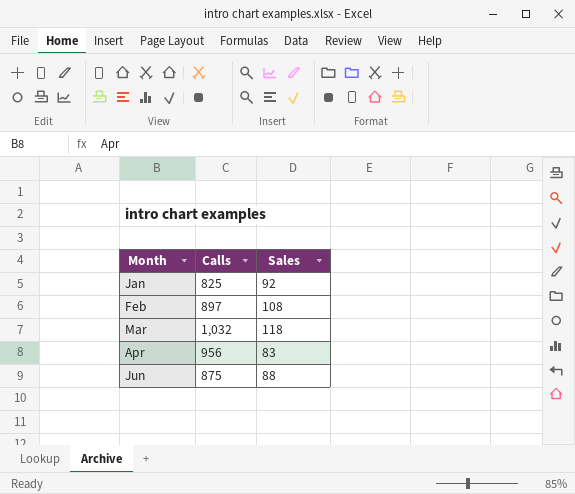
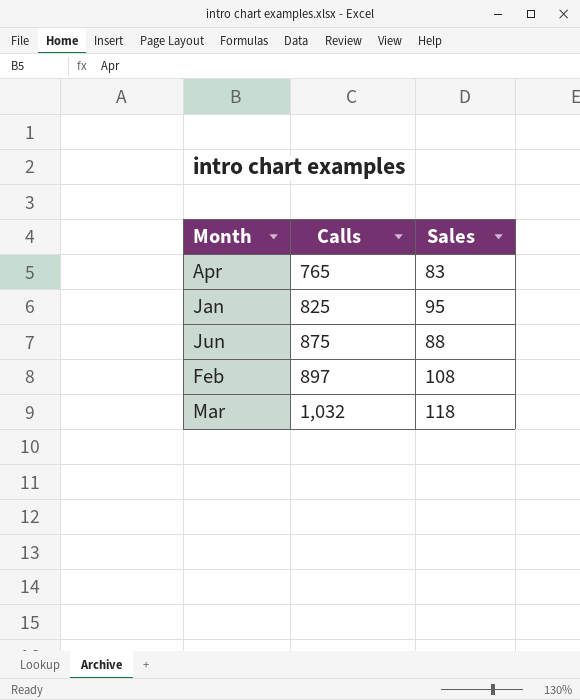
row order: Month ascending -> Calls ascending
Apr | Calls: 956 -> 765
Jan | Sales: 92 -> 95

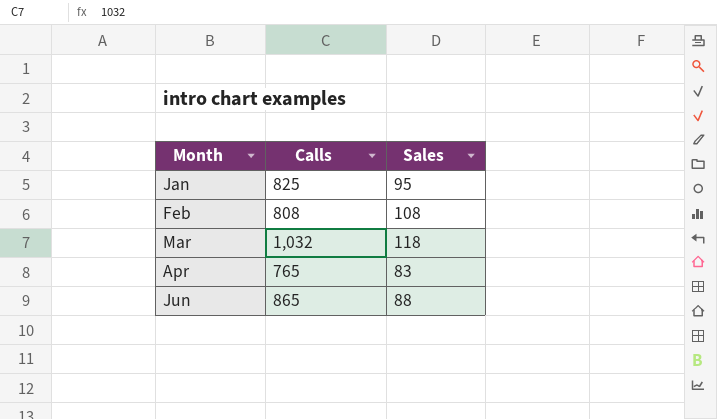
row order: Calls ascending -> Month ascending
Feb | Calls: 897 -> 808
Jun | Calls: 875 -> 865

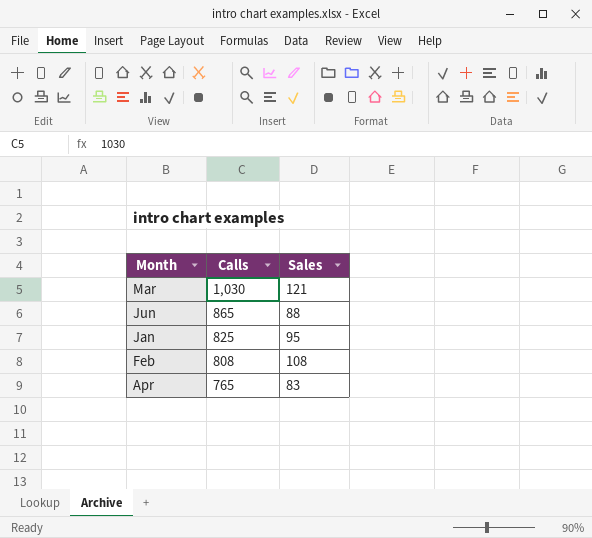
row order: Month ascending -> Calls descending
Mar | Calls: 1,032 -> 1,030
Mar | Sales: 118 -> 121

